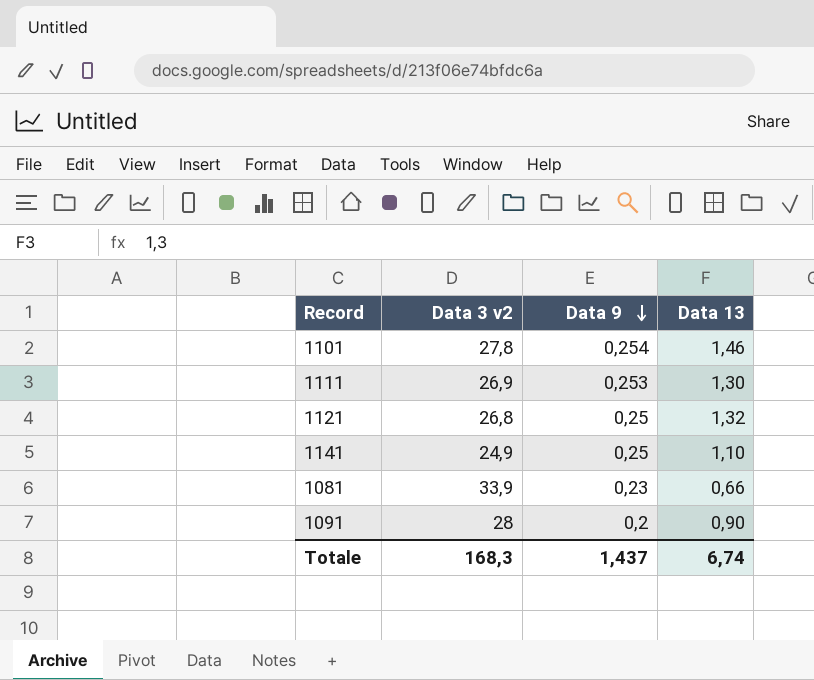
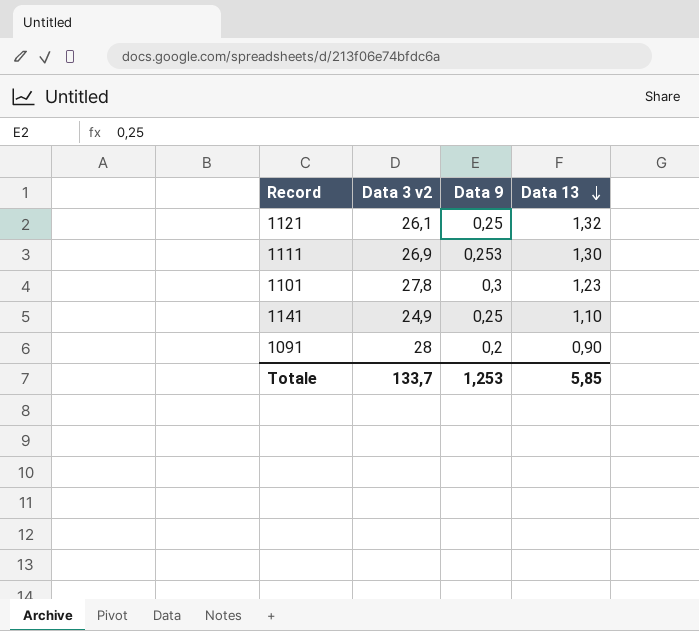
row order: Data 9 descending -> Data 13 descending
row 1081: 33,9 | 0,23 | 0,66 -> none
1121 | Data 3 v2: 26,8 -> 26,1
1101 | Data 9: 0,254 -> 0,3
1101 | Data 13: 1,46 -> 1,23
Totale | Data 3 v2: 168,3 -> 133,7
Totale | Data 9: 1,437 -> 1,253
Totale | Data 13: 6,74 -> 5,85

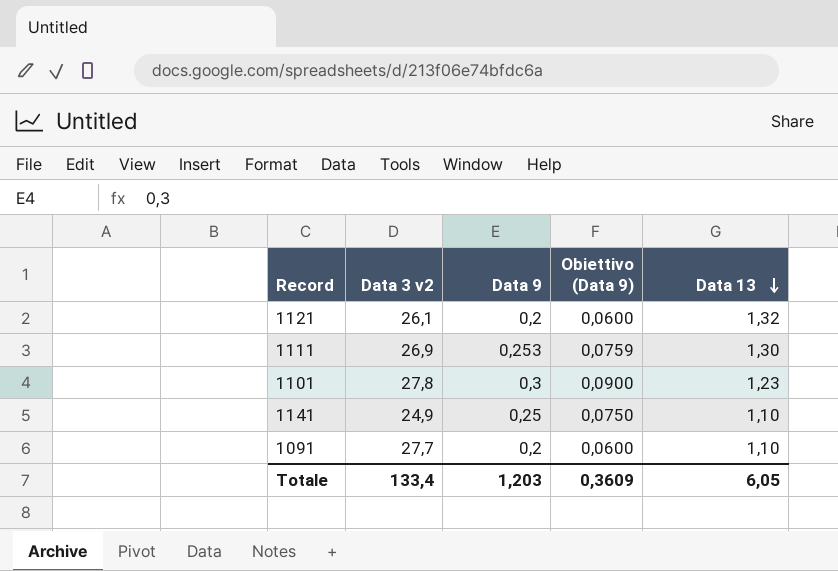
column Obiettivo (Data 9) | formula: none -> [Data 9] * 0,3
1121 | Data 9: 0,25 -> 0,2
1091 | Data 3 v2: 28 -> 27,7
1091 | Data 13: 0,90 -> 1,10
Totale | Data 3 v2: 133,7 -> 133,4
Totale | Data 9: 1,253 -> 1,203
Totale | Data 13: 5,85 -> 6,05

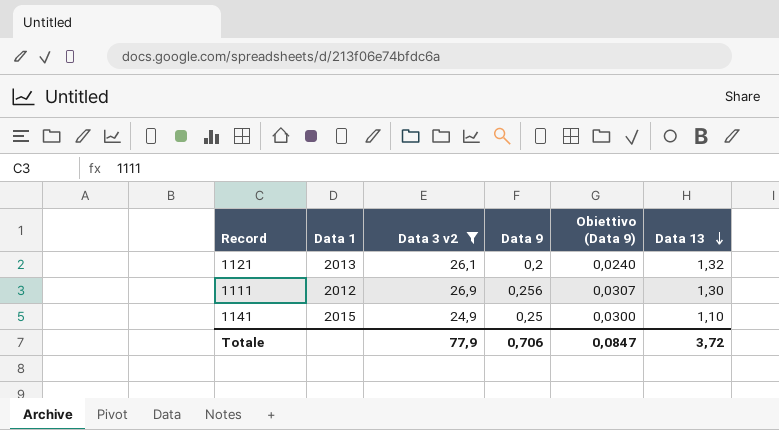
filter: none -> Data 3 v2 <= 26,9
column Data 1 | position: none -> 2
column Obiettivo (Data 9) | formula: [Data 9] * 0,3 -> [Data 9] * 0,12
1111 | Data 9: 0,253 -> 0,256
Totale | Data 3 v2: 133,4 -> 77,9
Totale | Data 9: 1,203 -> 0,706
Totale | Obiettivo (Data 9): 0,3609 -> 0,0847
Totale | Data 13: 6,05 -> 3,72

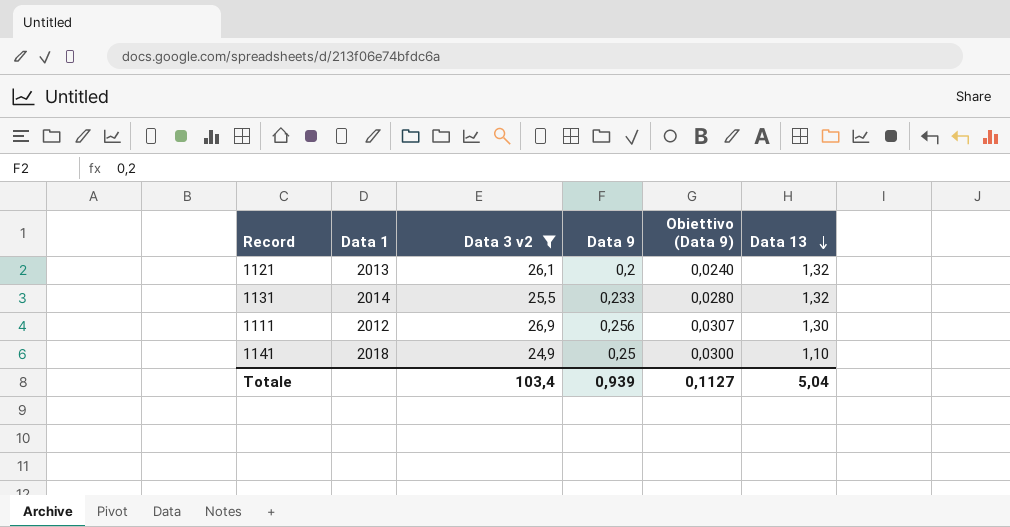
row 1131: none -> 2014 | 25,5 | 0,233 | 0,0280 | 1,32
1141 | Data 1: 2015 -> 2018
Totale | Data 3 v2: 77,9 -> 103,4
Totale | Data 9: 0,706 -> 0,939
Totale | Obiettivo (Data 9): 0,0847 -> 0,1127
Totale | Data 13: 3,72 -> 5,04

